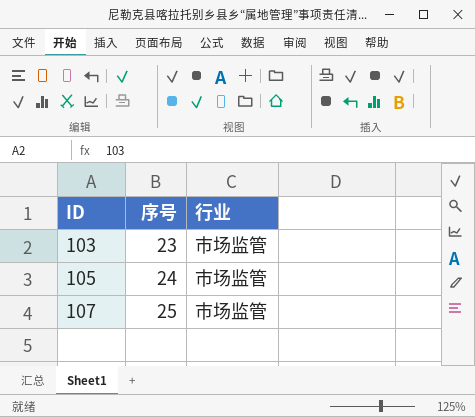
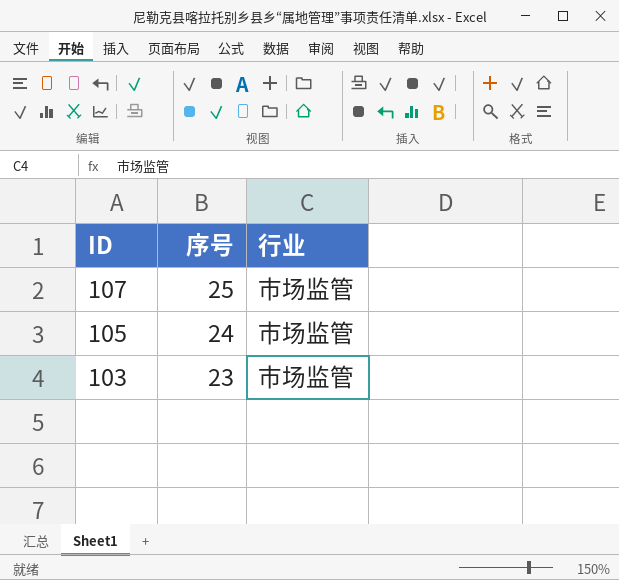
row order: ID ascending -> ID descending

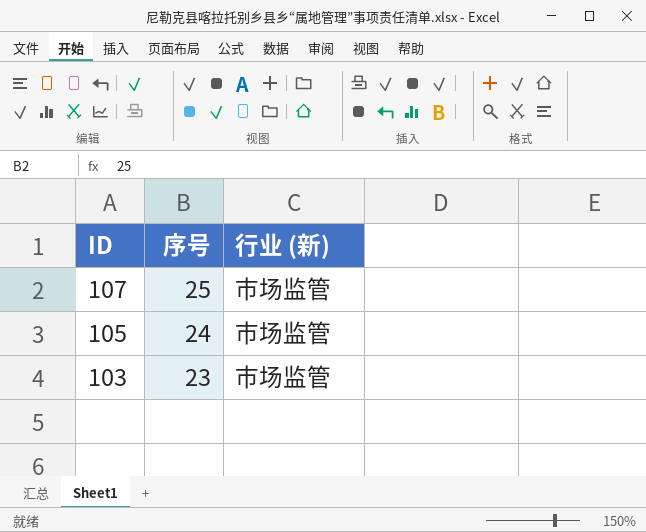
column name: 行业 -> 行业 (新)

